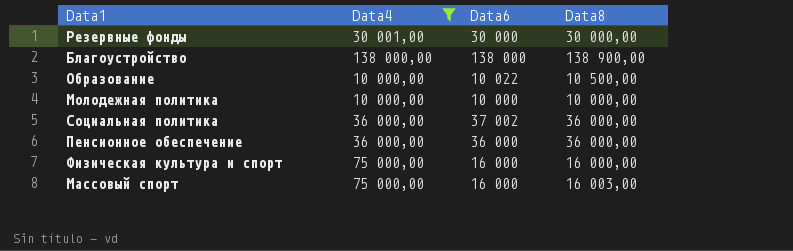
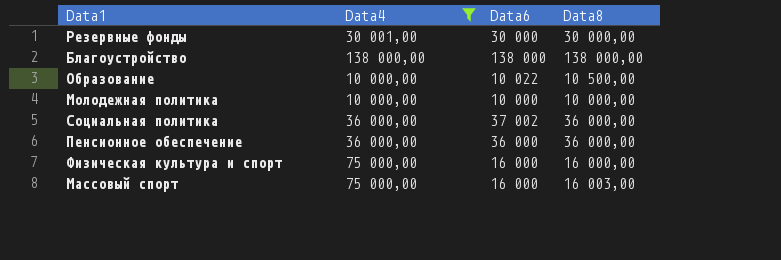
Благоустройство | Data8: 138 900,00 -> 138 000,00

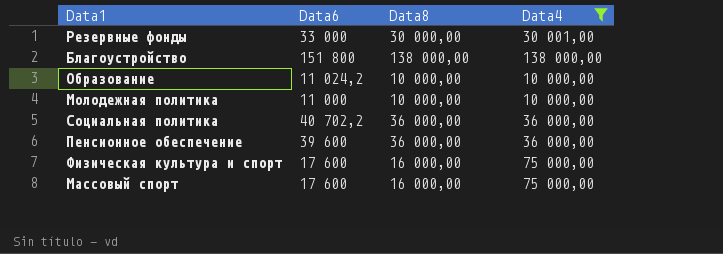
column Data4 | position: 2 -> 4
Резервные фонды | Data6: 30 000 -> 33 000
Благоустройство | Data6: 138 000 -> 151 800
Образование | Data6: 10 022 -> 11 024,2
Образование | Data8: 10 500,00 -> 10 000,00
Молодежная политика | Data6: 10 000 -> 11 000
Социальная политика | Data6: 37 002 -> 40 702,2
Пенсионное обеспечение | Data6: 36 000 -> 39 600
Физическая культура и спорт | Data6: 16 000 -> 17 600
Массовый спорт | Data6: 16 000 -> 17 600
Массовый спорт | Data8: 16 003,00 -> 16 000,00

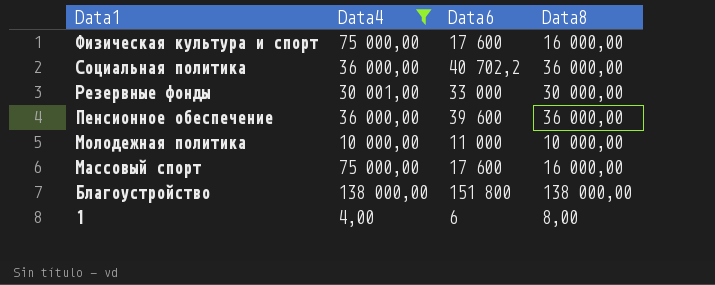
row order: none -> Data1 descending
column Data4 | position: 4 -> 2
row Образование: 11 024,2 | 10 000,00 | 10 000,00 -> none
row 1: none -> 4,00 | 6 | 8,00

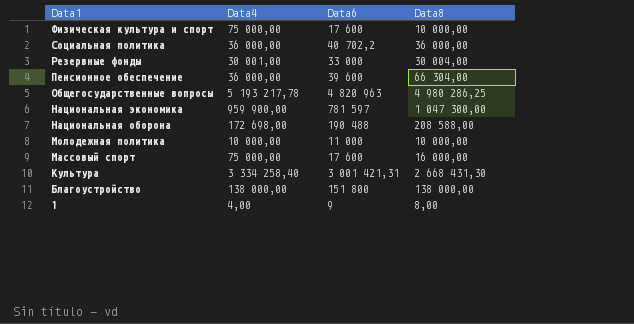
filter: Data4 <= 138 000,00 -> none
Физическая культура и спорт | Data8: 16 000,00 -> 10 000,00
Резервные фонды | Data8: 30 000,00 -> 30 004,00
Пенсионное обеспечение | Data8: 36 000,00 -> 66 304,00
1 | Data6: 6 -> 9

